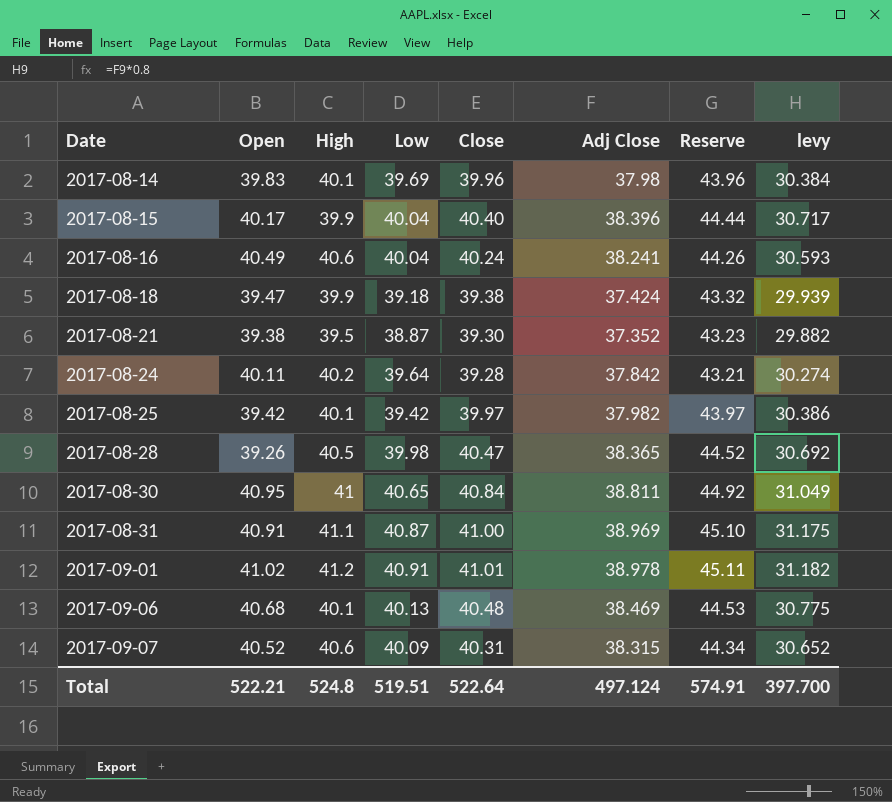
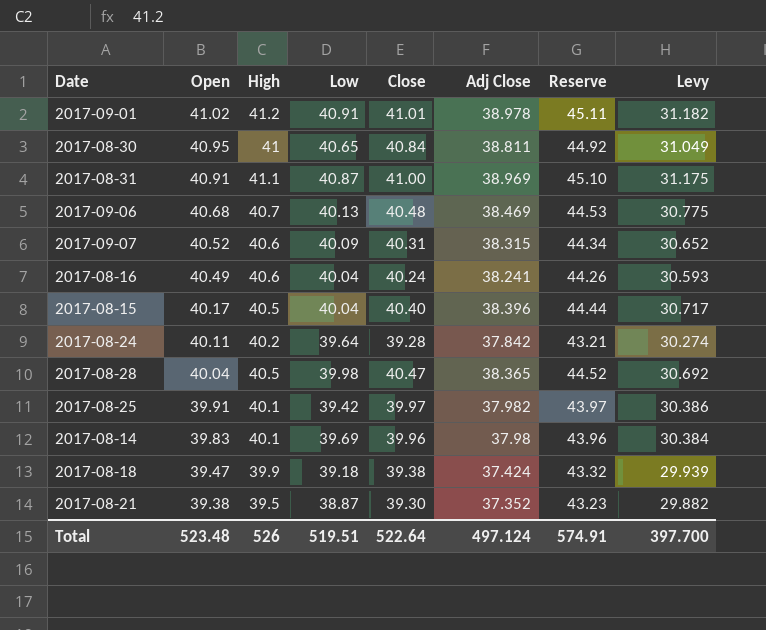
row order: Date ascending -> Open descending
column name: levy -> Levy
2017-09-06 | High: 40.1 -> 40.7
2017-08-15 | High: 39.9 -> 40.5
2017-08-28 | Open: 39.26 -> 40.04
2017-08-25 | Open: 39.42 -> 39.91
Total | Open: 522.21 -> 523.48
Total | High: 524.8 -> 526

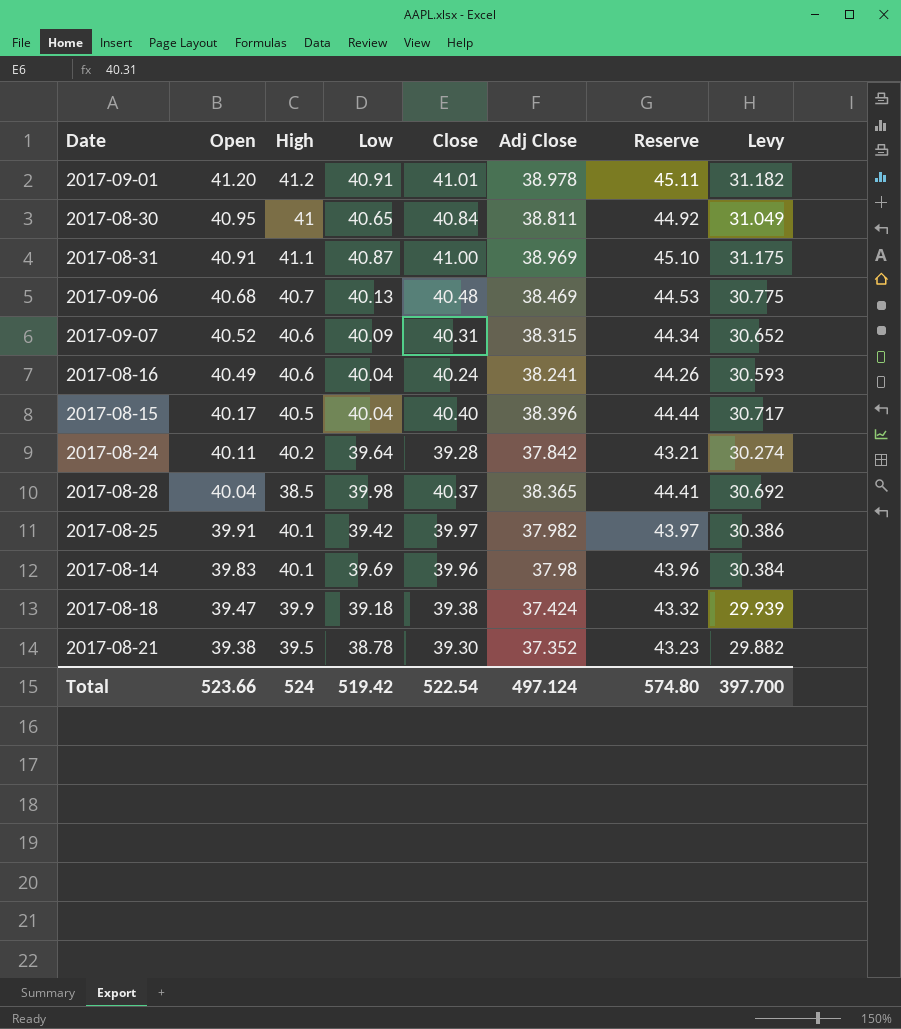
2017-09-01 | Open: 41.02 -> 41.20
2017-08-28 | High: 40.5 -> 38.5
2017-08-28 | Close: 40.47 -> 40.37
2017-08-28 | Reserve: 44.52 -> 44.41
2017-08-21 | Low: 38.87 -> 38.78
Total | Open: 523.48 -> 523.66
Total | High: 526 -> 524
Total | Low: 519.51 -> 519.42
Total | Close: 522.64 -> 522.54
Total | Reserve: 574.91 -> 574.80

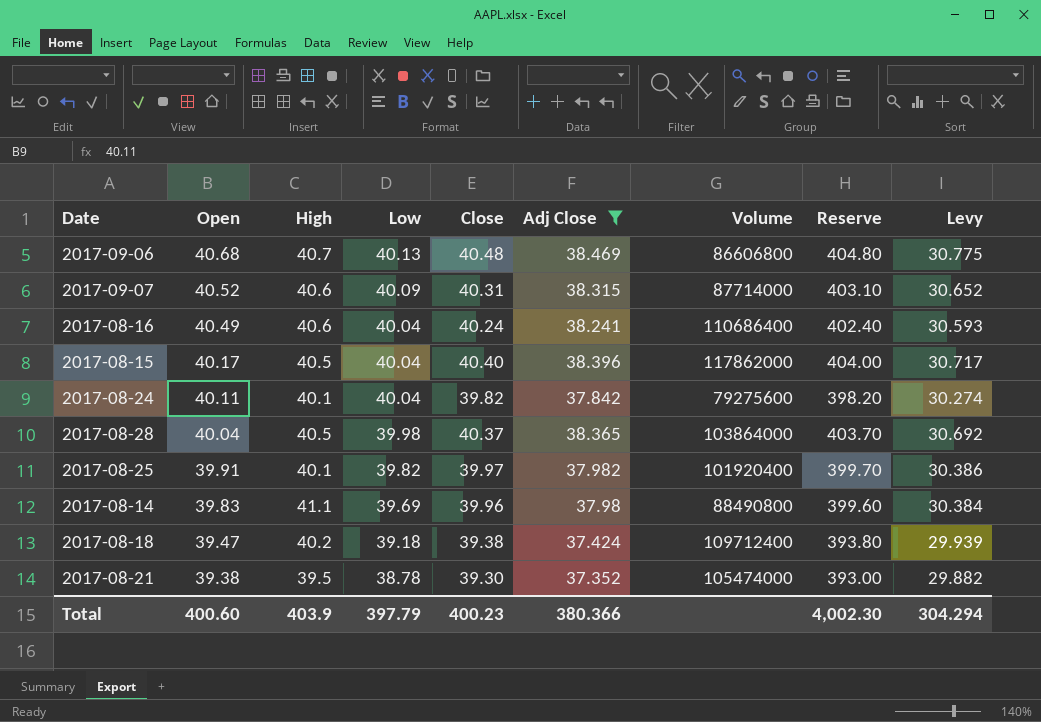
filter: none -> Adj Close <= 38.469
column Volume | position: none -> 7
column Reserve | formula: [Close] * 1.1 -> [Close] * 10
2017-08-24 | High: 40.2 -> 40.1
2017-08-24 | Low: 39.64 -> 40.04
2017-08-24 | Close: 39.28 -> 39.82
2017-08-28 | High: 38.5 -> 40.5
2017-08-25 | Low: 39.42 -> 39.82
2017-08-14 | High: 40.1 -> 41.1
2017-08-18 | High: 39.9 -> 40.2
Total | Open: 523.66 -> 400.60
Total | High: 524 -> 403.9
Total | Low: 519.42 -> 397.79
Total | Close: 522.54 -> 400.23
Total | Adj Close: 497.124 -> 380.366
Total | Reserve: 574.80 -> 4,002.30
Total | Levy: 397.700 -> 304.294

